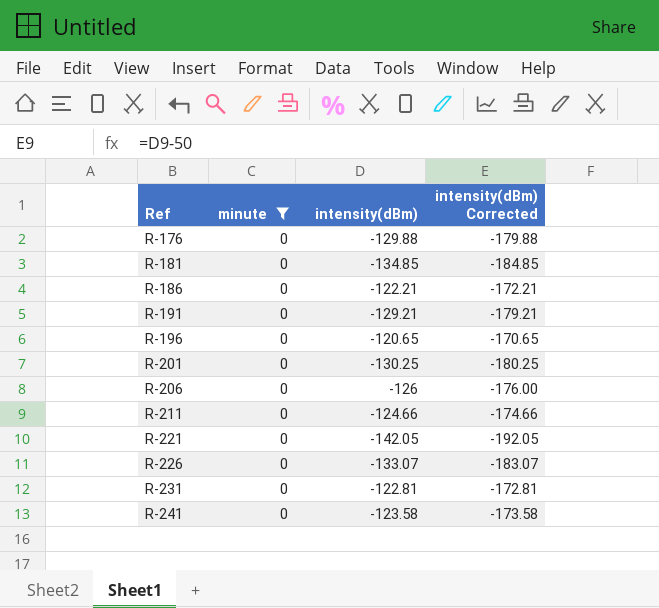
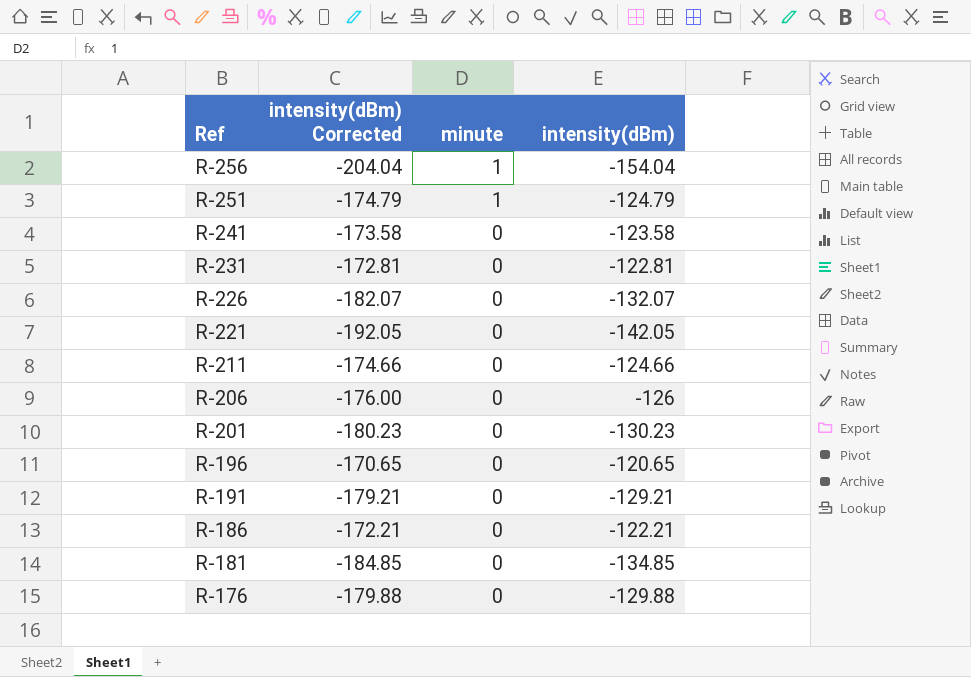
filter: minute = 0 -> none
row order: Ref ascending -> Ref descending
column intensity(dBm) Corrected | position: 4 -> 2
R-226 | intensity(dBm) Corrected: -183.07 -> -182.07
R-226 | intensity(dBm): -133.07 -> -132.07
R-201 | intensity(dBm) Corrected: -180.25 -> -180.23
R-201 | intensity(dBm): -130.25 -> -130.23

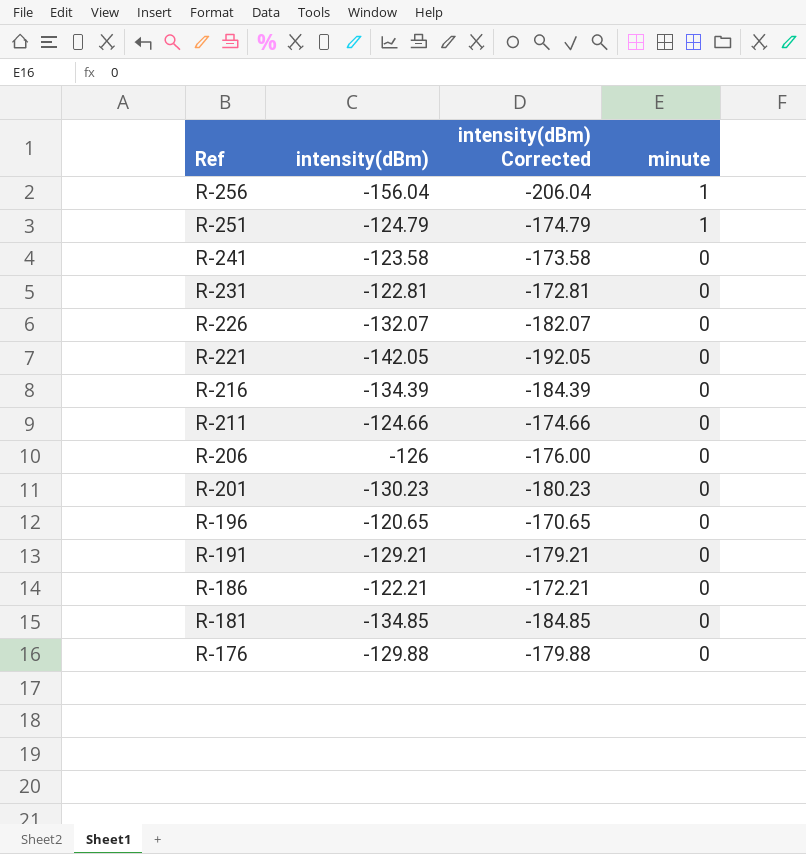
column intensity(dBm) | position: 4 -> 2
R-256 | intensity(dBm): -154.04 -> -156.04
R-256 | intensity(dBm) Corrected: -204.04 -> -206.04
row R-216: none -> -134.39 | -184.39 | 0

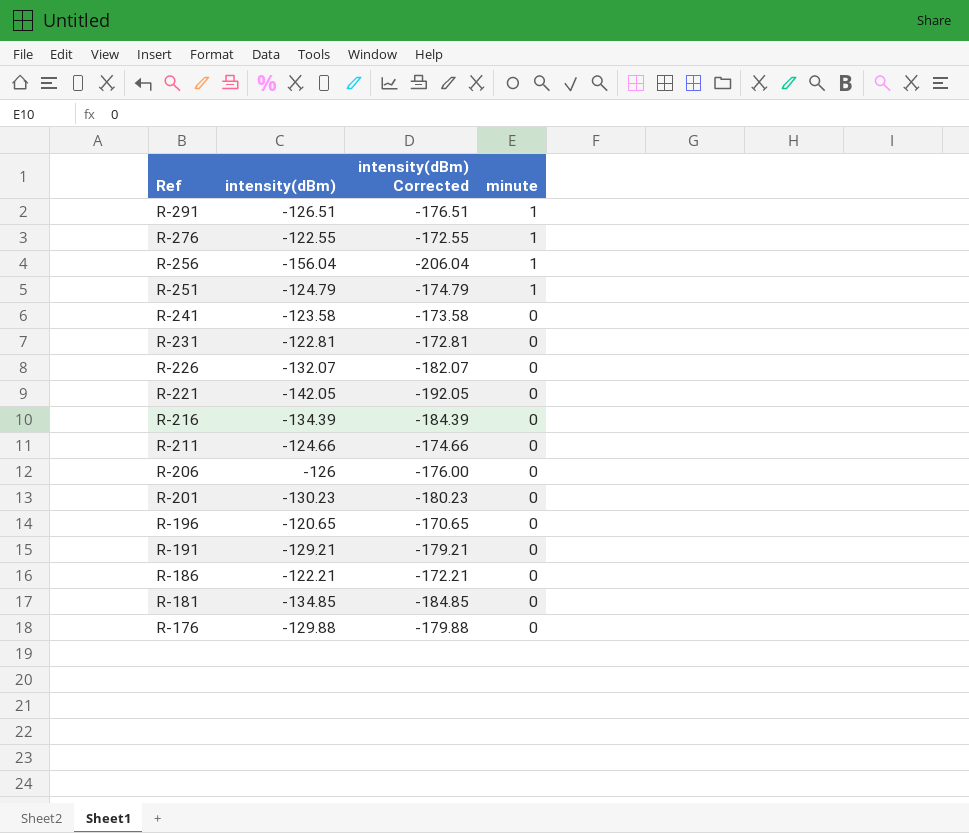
row R-291: none -> -126.51 | -176.51 | 1
row R-276: none -> -122.55 | -172.55 | 1

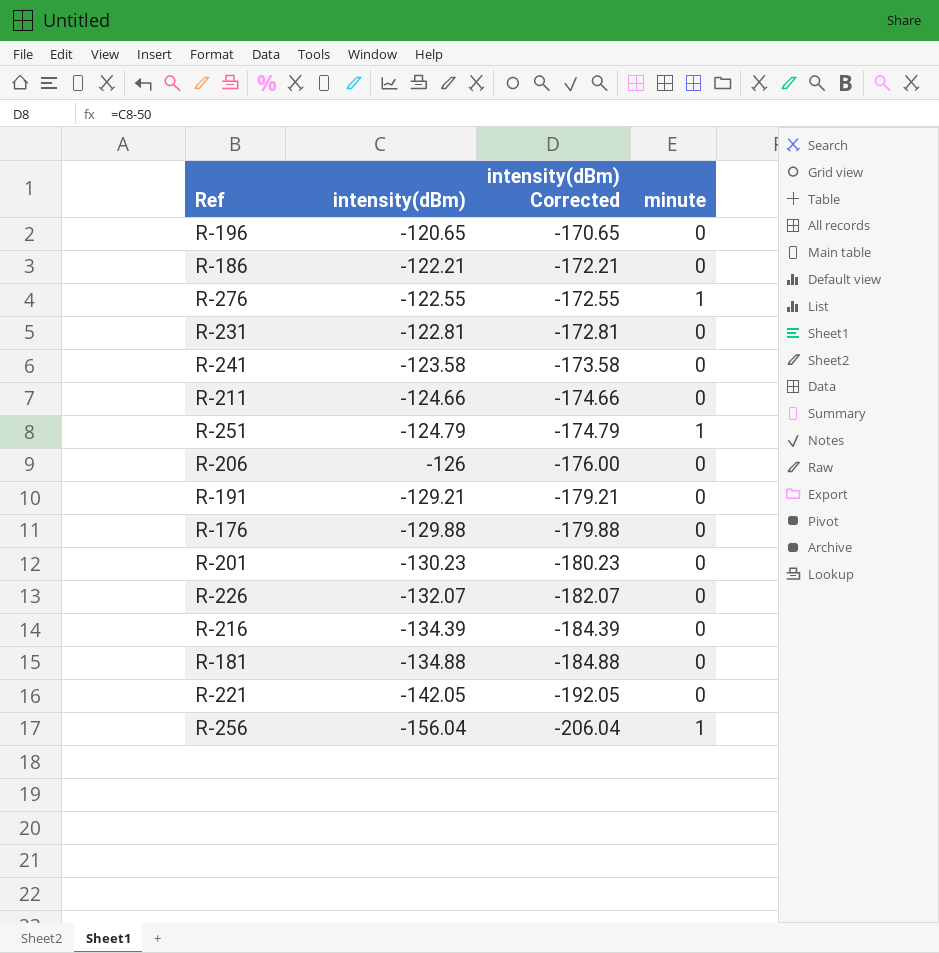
row order: Ref descending -> intensity(dBm) descending
row R-291: -126.51 | -176.51 | 1 -> none
R-181 | intensity(dBm): -134.85 -> -134.88
R-181 | intensity(dBm) Corrected: -184.85 -> -184.88

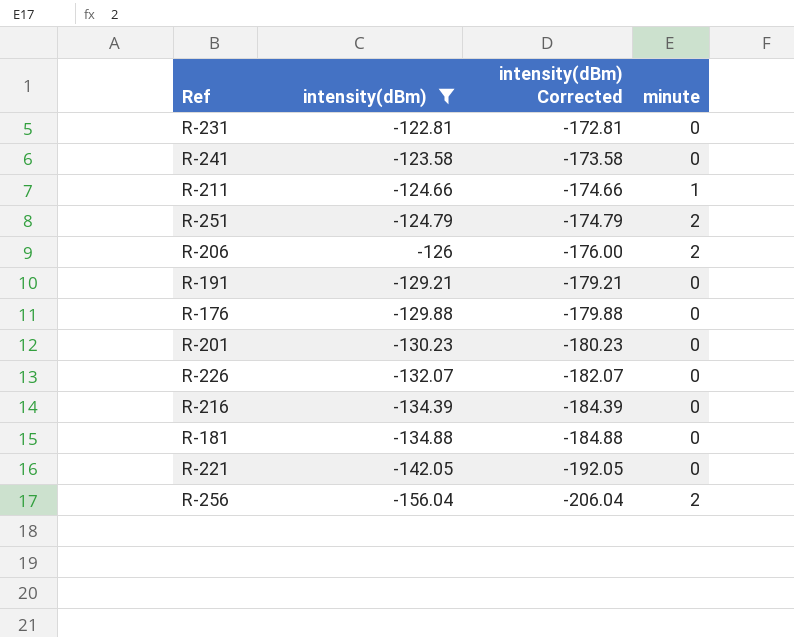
filter: none -> intensity(dBm) <= -122.81
R-211 | minute: 0 -> 1
R-251 | minute: 1 -> 2
R-206 | minute: 0 -> 2
R-256 | minute: 1 -> 2

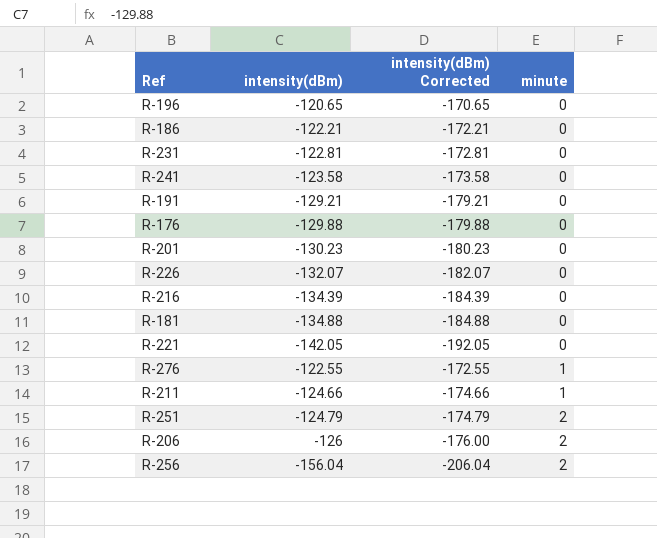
filter: intensity(dBm) <= -122.81 -> none
row order: intensity(dBm) descending -> minute ascending

